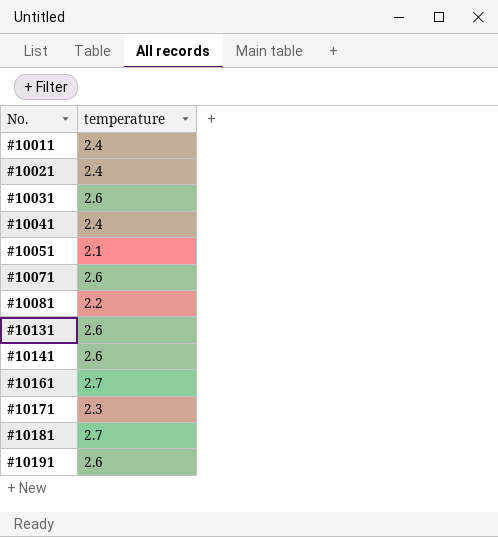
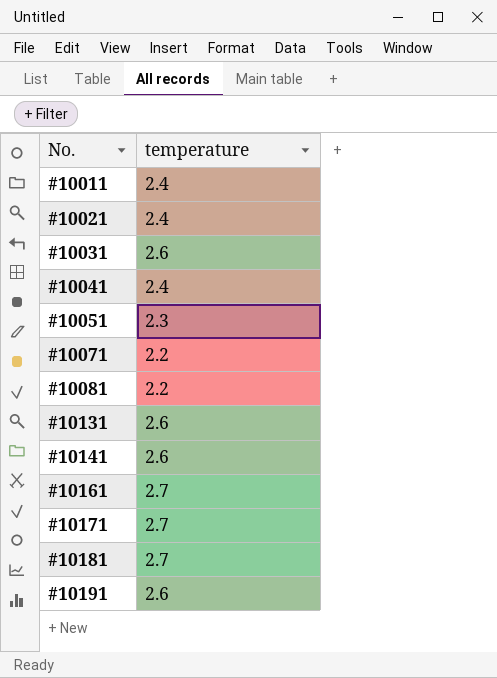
#10051 | temperature: 2.1 -> 2.3
#10071 | temperature: 2.6 -> 2.2
#10171 | temperature: 2.3 -> 2.7

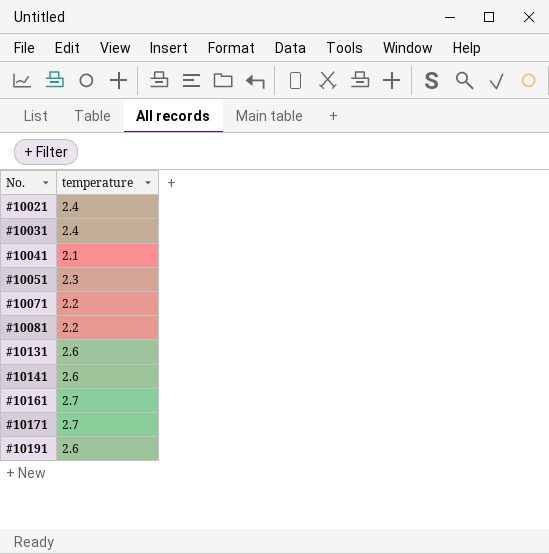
row #10011: 2.4 -> none
row #10181: 2.7 -> none
#10031 | temperature: 2.6 -> 2.4
#10041 | temperature: 2.4 -> 2.1

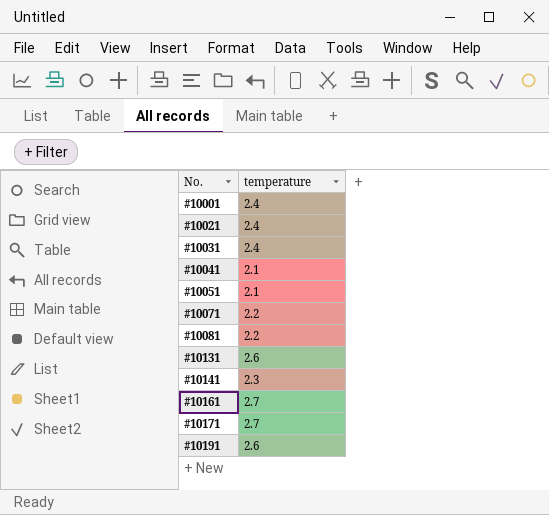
row #10001: none -> 2.4
#10051 | temperature: 2.3 -> 2.1
#10141 | temperature: 2.6 -> 2.3

